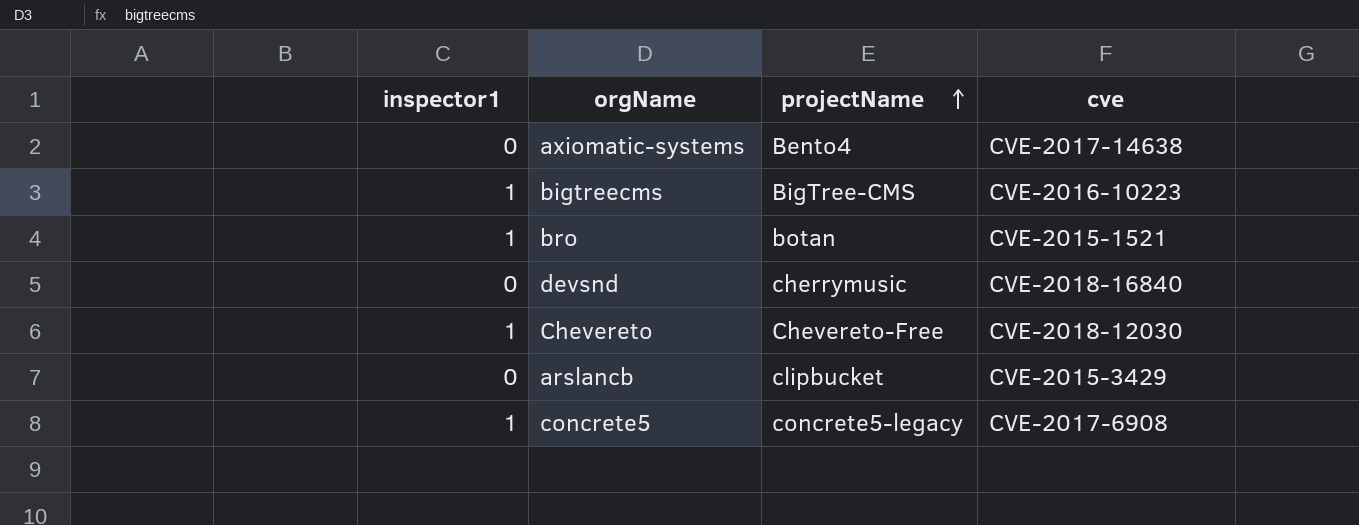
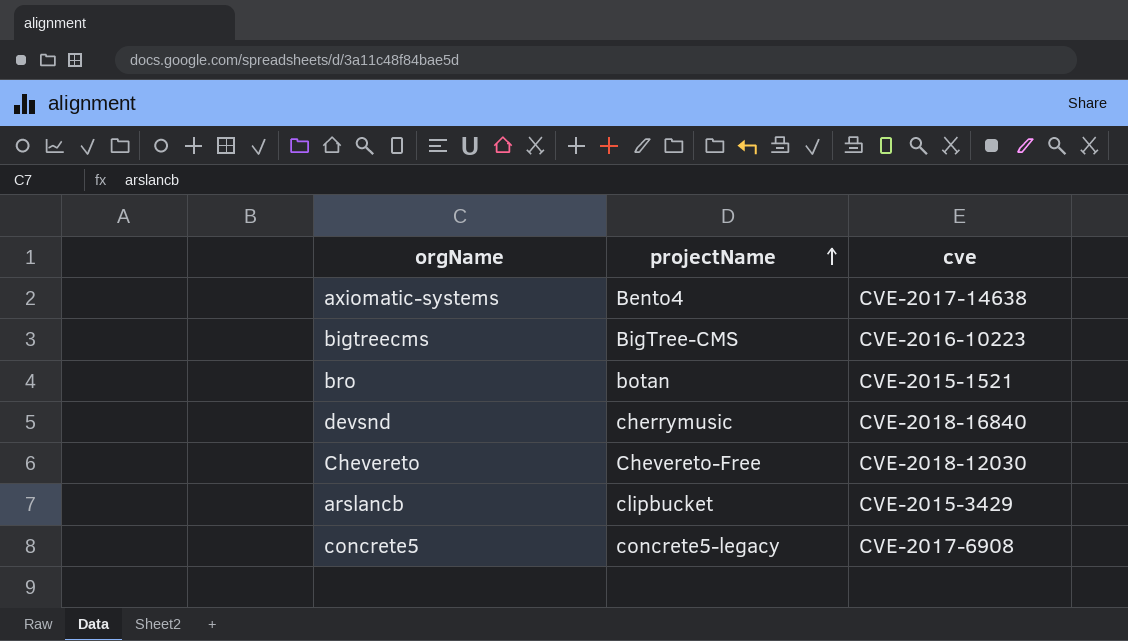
column inspector1 | position: 1 -> none

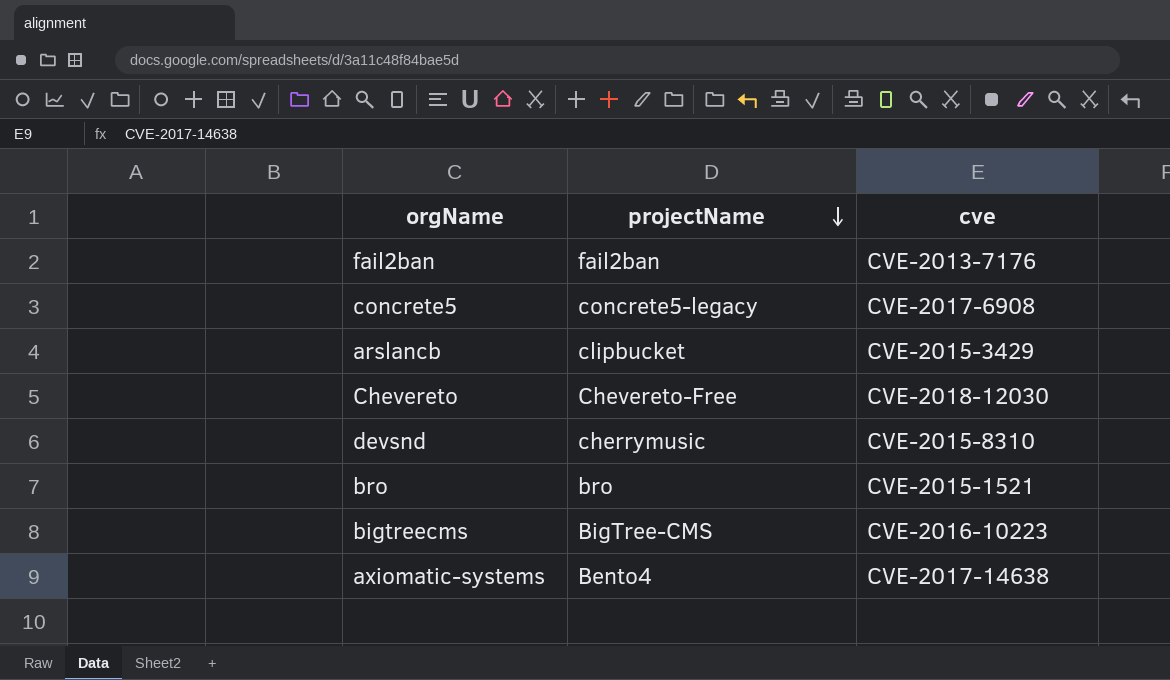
row order: projectName ascending -> projectName descending
row fail2ban: none -> fail2ban | CVE-2013-7176
devsnd | cve: CVE-2018-16840 -> CVE-2015-8310
bro | projectName: botan -> bro

